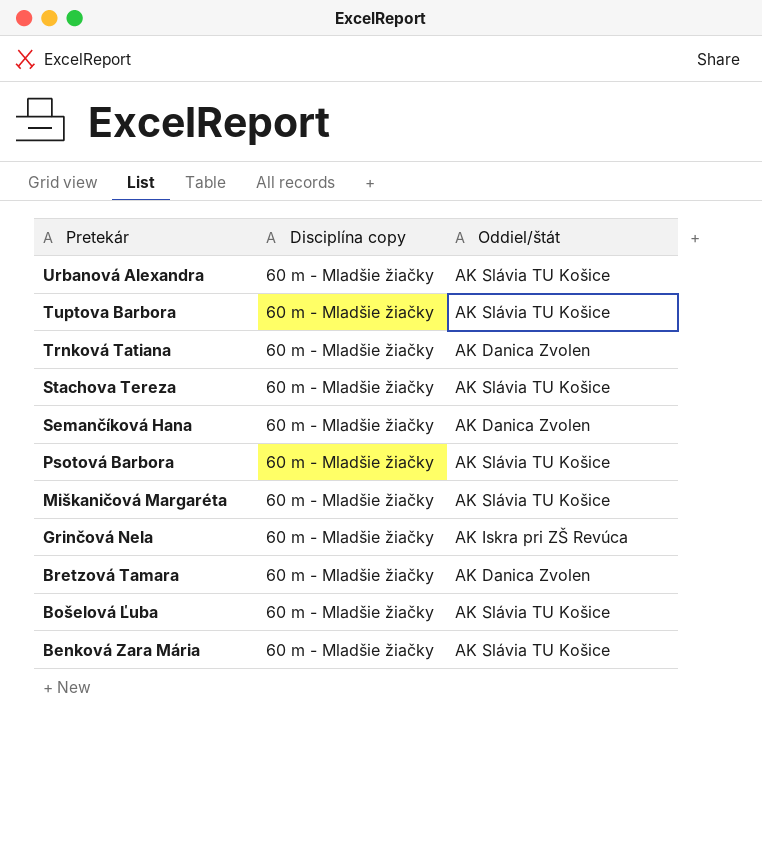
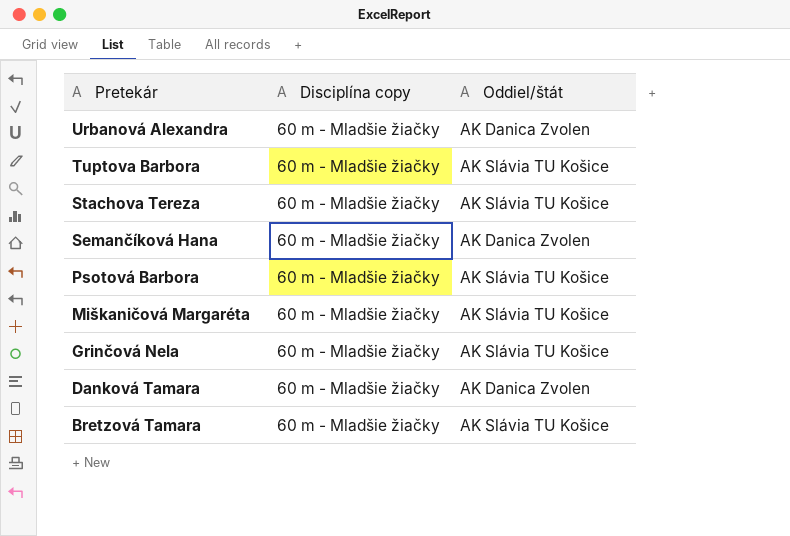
row Trnková Tatiana: 60 m - Mladšie žiačky | AK Danica Zvolen -> none
row Bošelová Ľuba: 60 m - Mladšie žiačky | AK Slávia TU Košice -> none
row Benková Zara Mária: 60 m - Mladšie žiačky | AK Slávia TU Košice -> none
Urbanová Alexandra | Oddiel/štát: AK Slávia TU Košice -> AK Danica Zvolen
Grinčová Nela | Oddiel/štát: AK Iskra pri ZŠ Revúca -> AK Slávia TU Košice
row Danková Tamara: none -> 60 m - Mladšie žiačky | AK Danica Zvolen
Bretzová Tamara | Oddiel/štát: AK Danica Zvolen -> AK Slávia TU Košice

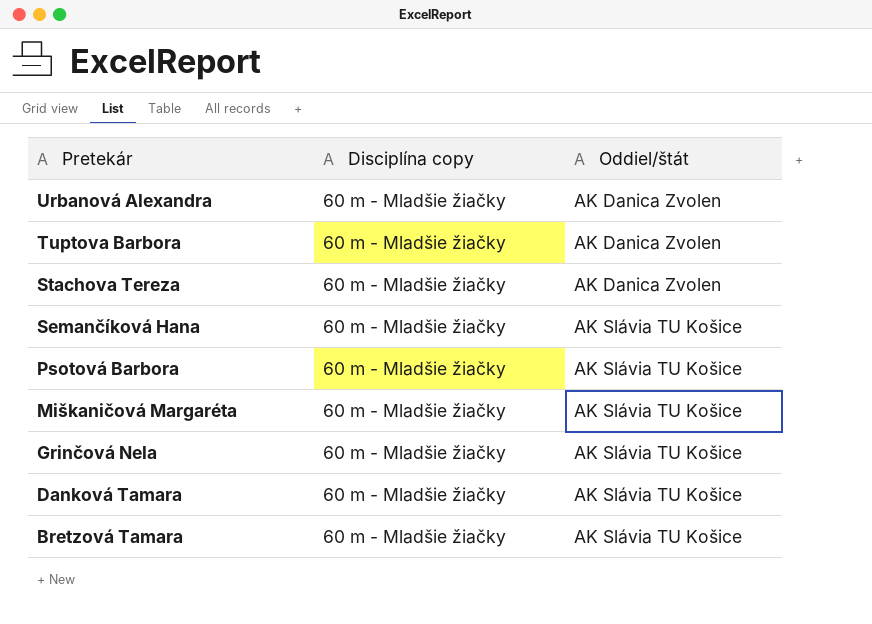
Tuptova Barbora | Oddiel/štát: AK Slávia TU Košice -> AK Danica Zvolen
Stachova Tereza | Oddiel/štát: AK Slávia TU Košice -> AK Danica Zvolen
Semančíková Hana | Oddiel/štát: AK Danica Zvolen -> AK Slávia TU Košice
Danková Tamara | Oddiel/štát: AK Danica Zvolen -> AK Slávia TU Košice

